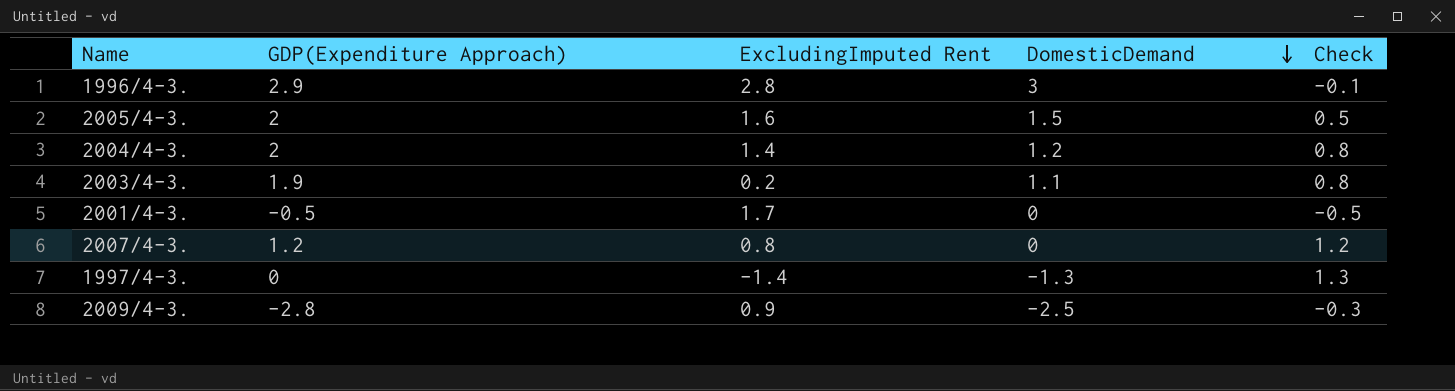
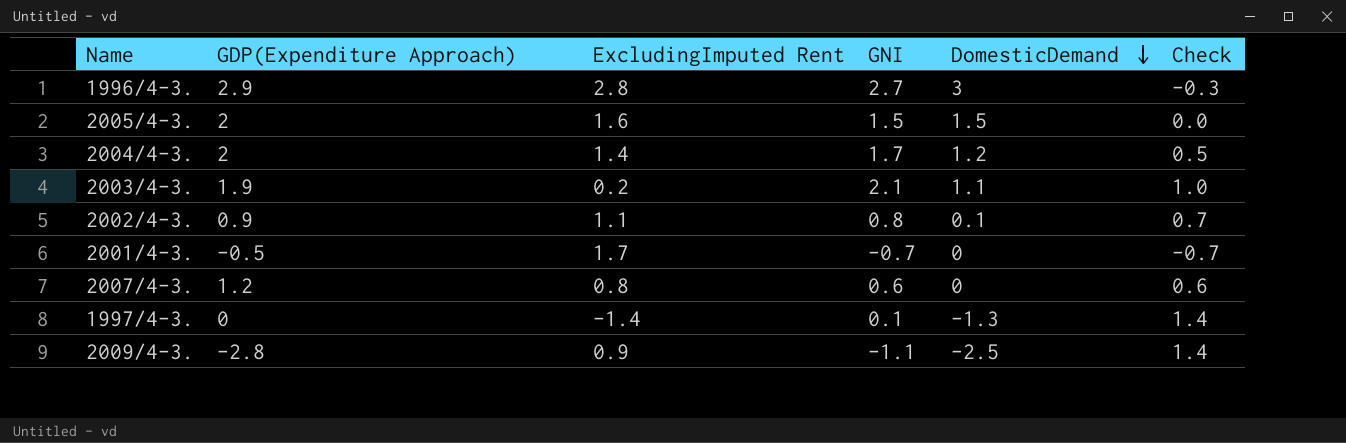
column GNI | position: none -> 4
column Check | formula: [GDP(Expenditure Approach)] - [DomesticDemand] -> [GNI] - [DomesticDemand]
row 2002/4-3.: none -> 0.9 | 1.1 | 0.8 | 0.1 | 0.7

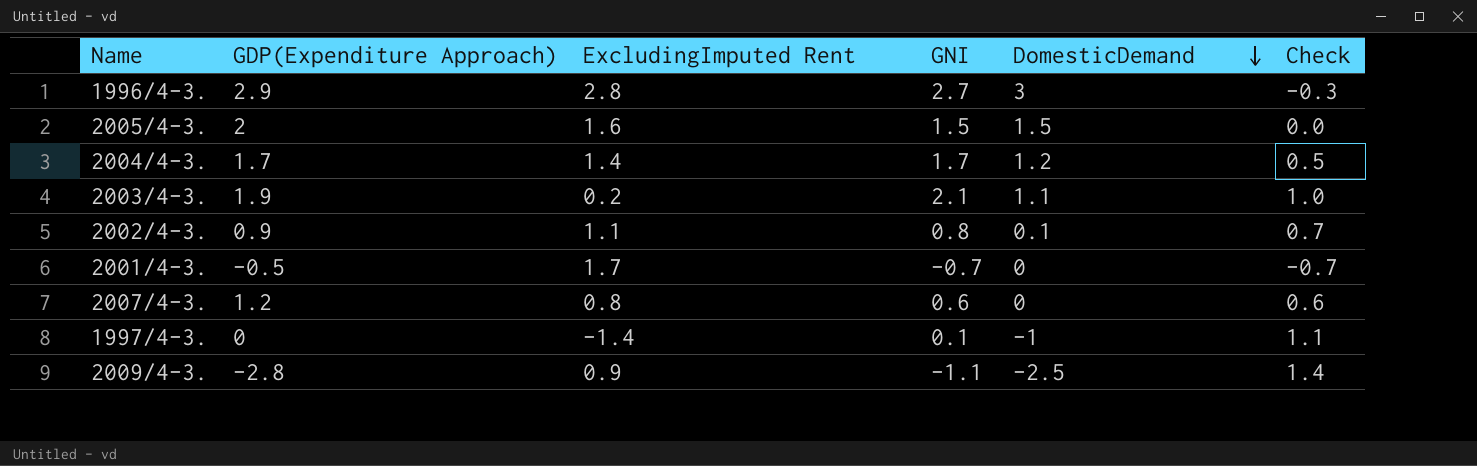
2004/4-3. | GDP(Expenditure Approach): 2 -> 1.7
1997/4-3. | DomesticDemand: -1.3 -> -1
1997/4-3. | Check: 1.4 -> 1.1

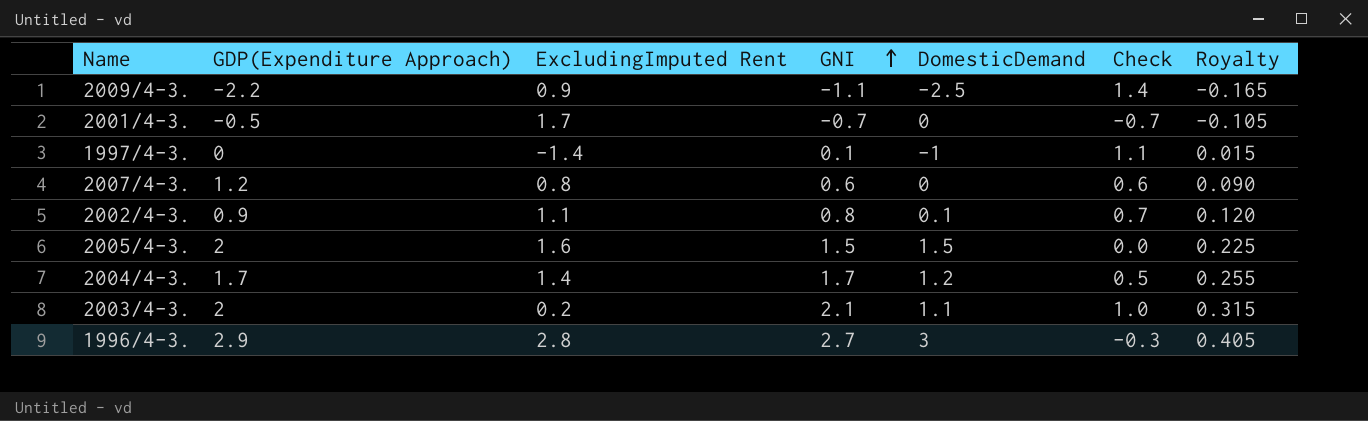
row order: DomesticDemand descending -> GNI ascending
column Royalty | formula: none -> [GNI] * 0.15
2009/4-3. | GDP(Expenditure Approach): -2.8 -> -2.2
2003/4-3. | GDP(Expenditure Approach): 1.9 -> 2

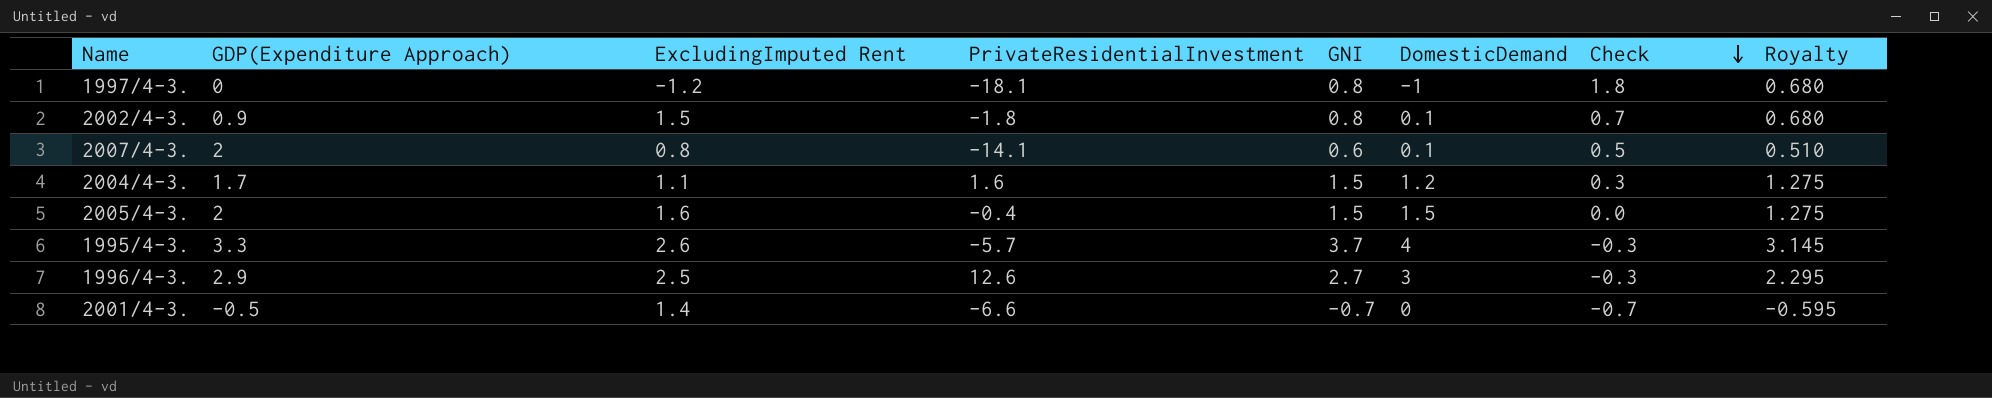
row order: GNI ascending -> Check descending
column PrivateResidentialInvestment | position: none -> 4
column Royalty | formula: [GNI] * 0.15 -> [GNI] * 0.85
row 2009/4-3.: -2.2 | 0.9 | -1.1 | -2.5 | 1.4 | -0.165 -> none
row 2003/4-3.: 2 | 0.2 | 2.1 | 1.1 | 1.0 | 0.315 -> none
1997/4-3. | ExcludingImputed Rent: -1.4 -> -1.2
1997/4-3. | GNI: 0.1 -> 0.8
1997/4-3. | Check: 1.1 -> 1.8
2002/4-3. | ExcludingImputed Rent: 1.1 -> 1.5
2007/4-3. | GDP(Expenditure Approach): 1.2 -> 2
2007/4-3. | DomesticDemand: 0 -> 0.1
2007/4-3. | Check: 0.6 -> 0.5
2004/4-3. | ExcludingImputed Rent: 1.4 -> 1.1
2004/4-3. | GNI: 1.7 -> 1.5
2004/4-3. | Check: 0.5 -> 0.3
row 1995/4-3.: none -> 3.3 | 2.6 | -5.7 | 3.7 | 4 | -0.3 | 3.145
1996/4-3. | ExcludingImputed Rent: 2.8 -> 2.5
2001/4-3. | ExcludingImputed Rent: 1.7 -> 1.4

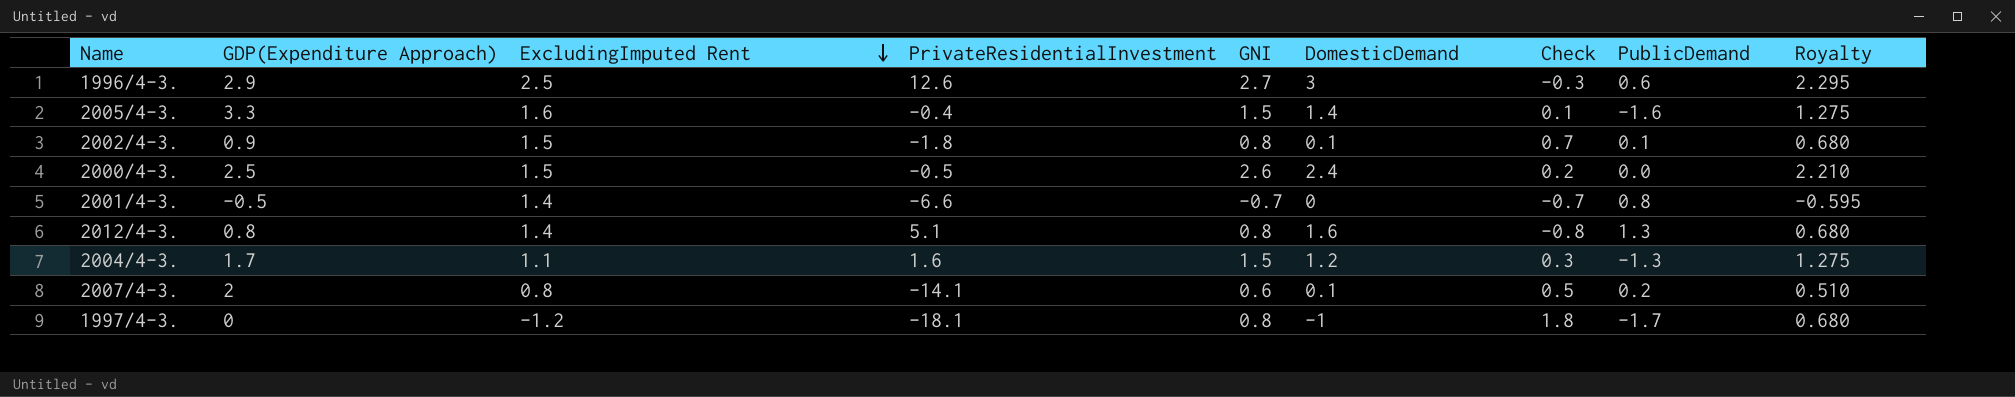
row order: Check descending -> ExcludingImputed Rent descending
column PublicDemand | position: none -> 8
row 1995/4-3.: 3.3 | 2.6 | -5.7 | 3.7 | 4 | -0.3 | 3.145 -> none
2005/4-3. | GDP(Expenditure Approach): 2 -> 3.3
2005/4-3. | DomesticDemand: 1.5 -> 1.4
2005/4-3. | Check: 0.0 -> 0.1
row 2000/4-3.: none -> 2.5 | 1.5 | -0.5 | 2.6 | 2.4 | 0.2 | 0.0 | 2.210
row 2012/4-3.: none -> 0.8 | 1.4 | 5.1 | 0.8 | 1.6 | -0.8 | 1.3 | 0.680

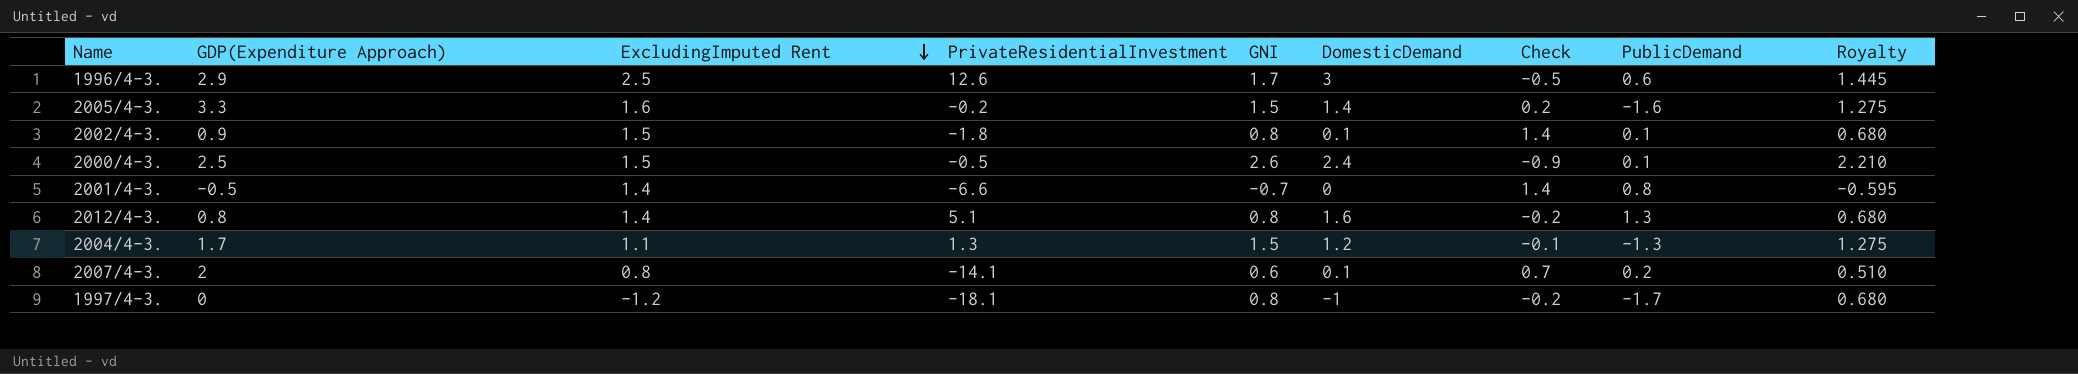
column Check | formula: [GNI] - [DomesticDemand] -> [ExcludingImputed Rent] - [DomesticDemand]
1996/4-3. | GNI: 2.7 -> 1.7
1996/4-3. | Royalty: 2.295 -> 1.445
2005/4-3. | PrivateResidentialInvestment: -0.4 -> -0.2
2000/4-3. | PublicDemand: 0.0 -> 0.1
2004/4-3. | PrivateResidentialInvestment: 1.6 -> 1.3

